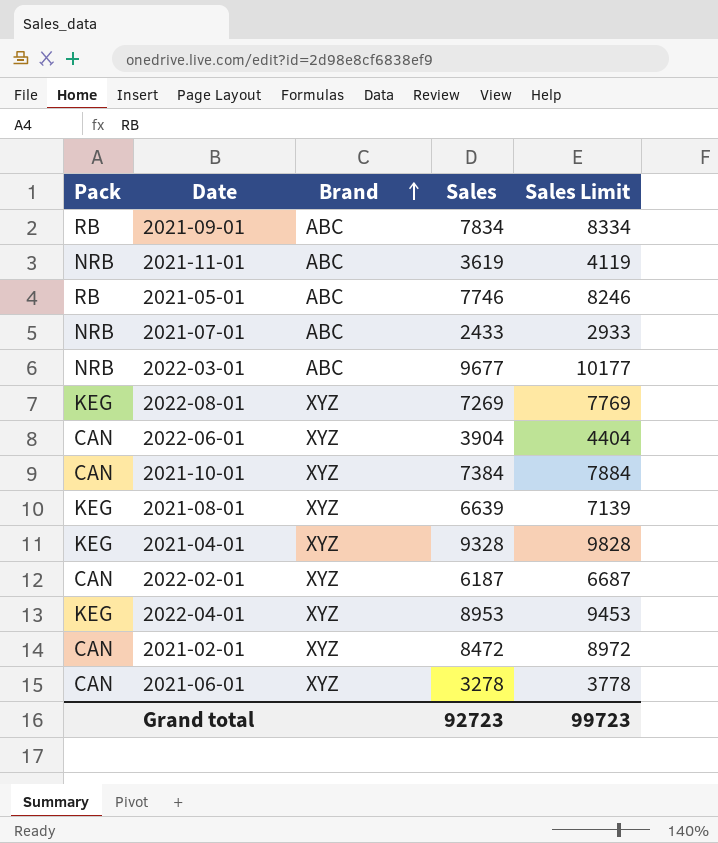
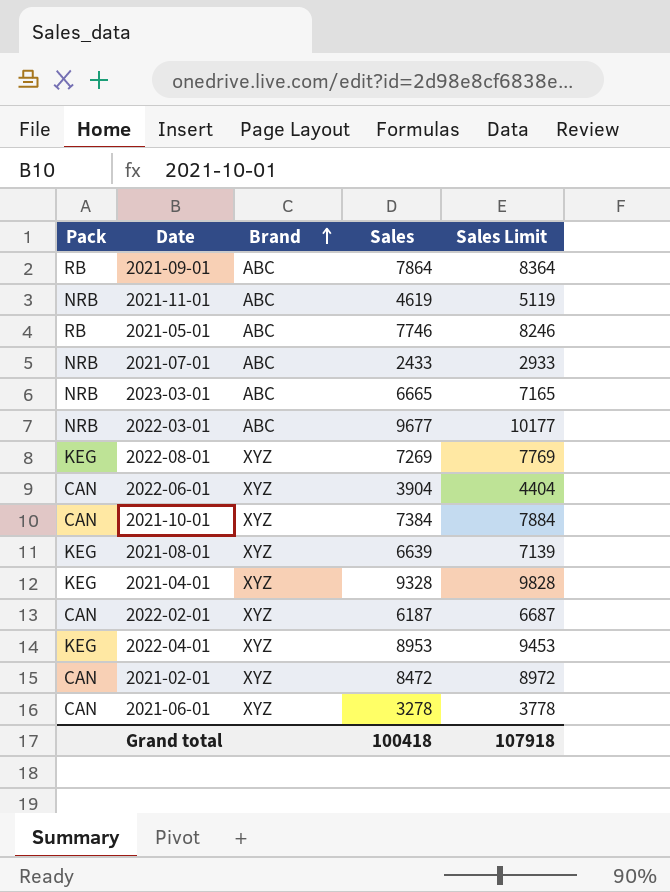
2021-09-01 | Sales: 7834 -> 7864
2021-09-01 | Sales Limit: 8334 -> 8364
2021-11-01 | Sales: 3619 -> 4619
2021-11-01 | Sales Limit: 4119 -> 5119
row 2023-03-01: none -> NRB | ABC | 6665 | 7165
Grand total | Sales: 92723 -> 100418
Grand total | Sales Limit: 99723 -> 107918

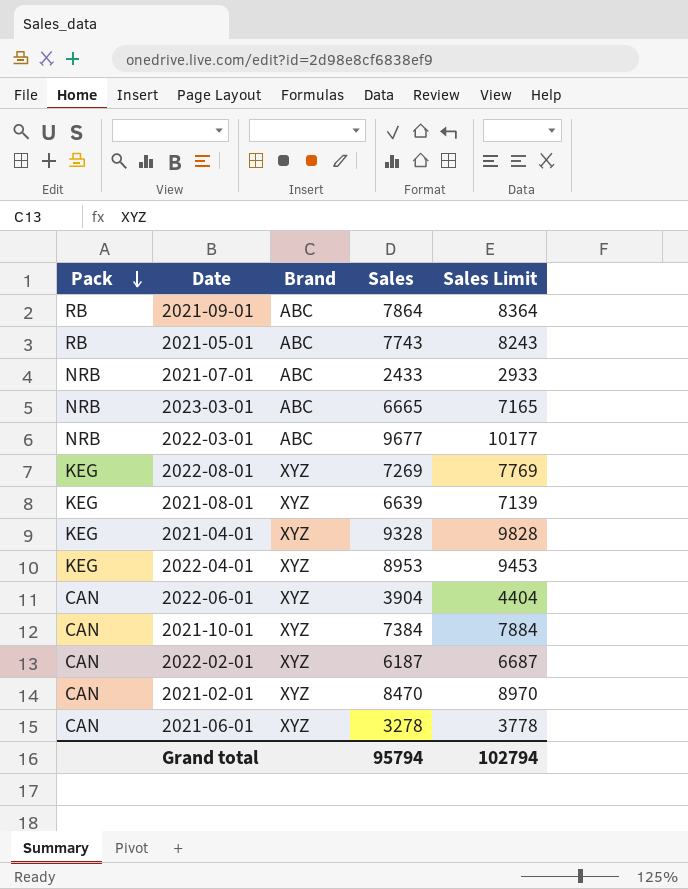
row order: Brand ascending -> Pack descending
row 2021-11-01: NRB | ABC | 4619 | 5119 -> none
2021-05-01 | Sales: 7746 -> 7743
2021-05-01 | Sales Limit: 8246 -> 8243
2021-02-01 | Sales: 8472 -> 8470
2021-02-01 | Sales Limit: 8972 -> 8970
Grand total | Sales: 100418 -> 95794
Grand total | Sales Limit: 107918 -> 102794

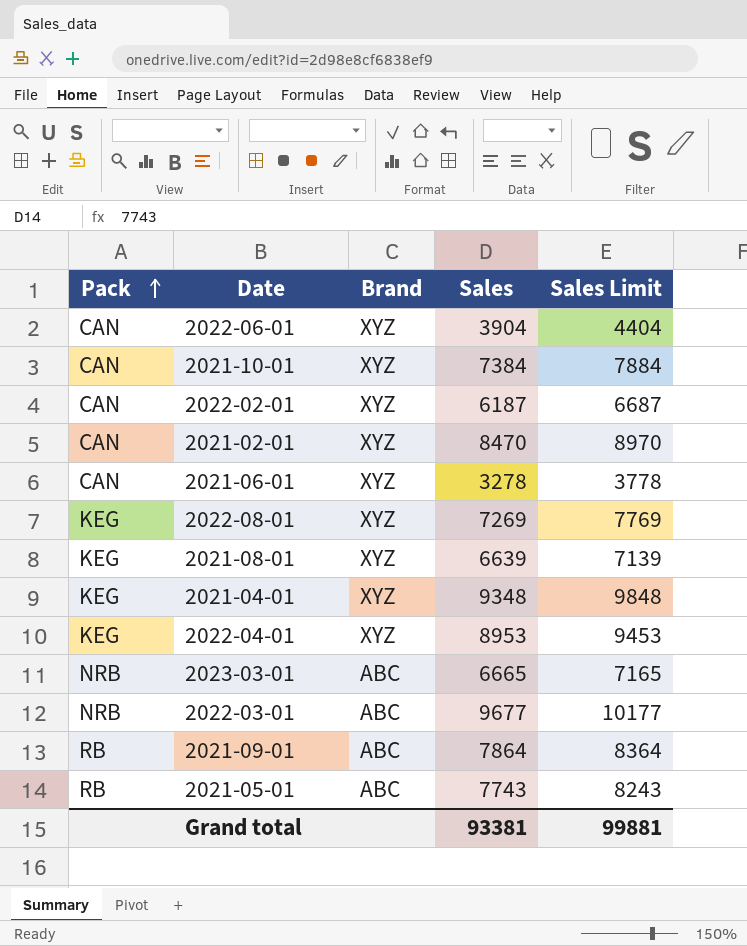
row order: Pack descending -> Pack ascending
row 2021-07-01: NRB | ABC | 2433 | 2933 -> none
2021-04-01 | Sales: 9328 -> 9348
2021-04-01 | Sales Limit: 9828 -> 9848
Grand total | Sales: 95794 -> 93381
Grand total | Sales Limit: 102794 -> 99881

